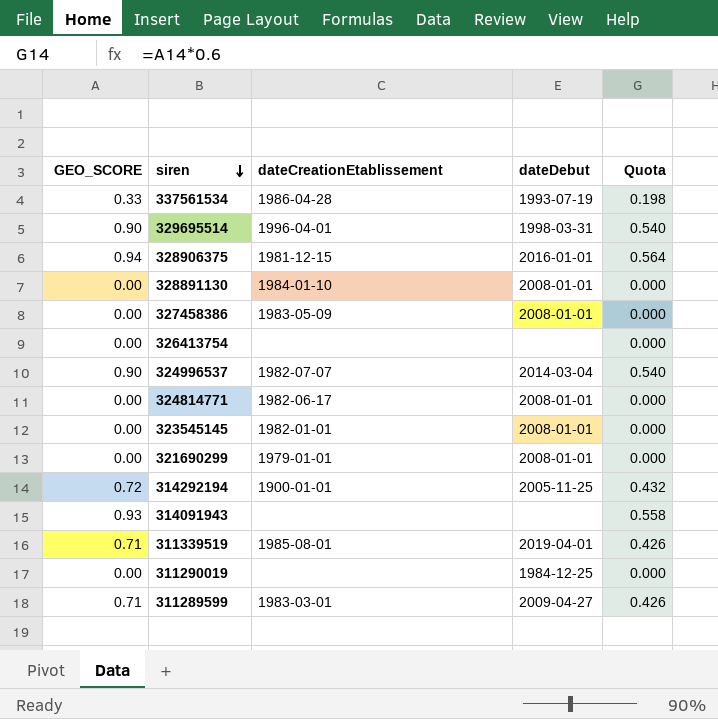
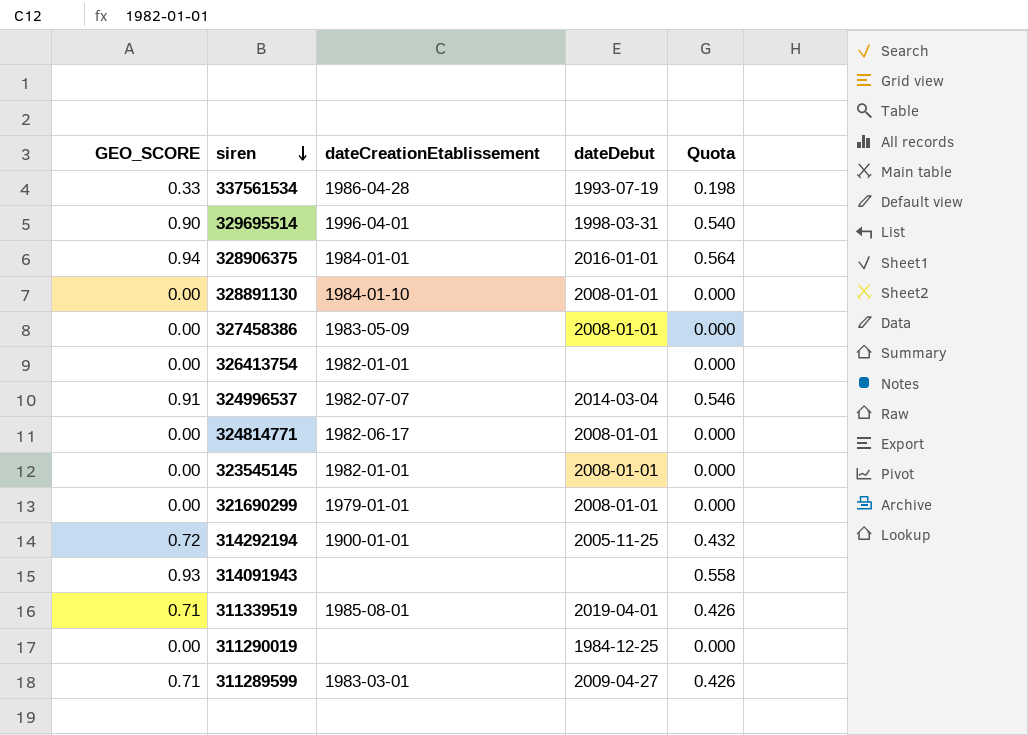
328906375 | dateCreationEtablissement: 1981-12-15 -> 1984-01-01
326413754 | dateCreationEtablissement: none -> 1982-01-01
324996537 | GEO_SCORE: 0.90 -> 0.91
324996537 | Quota: 0.540 -> 0.546

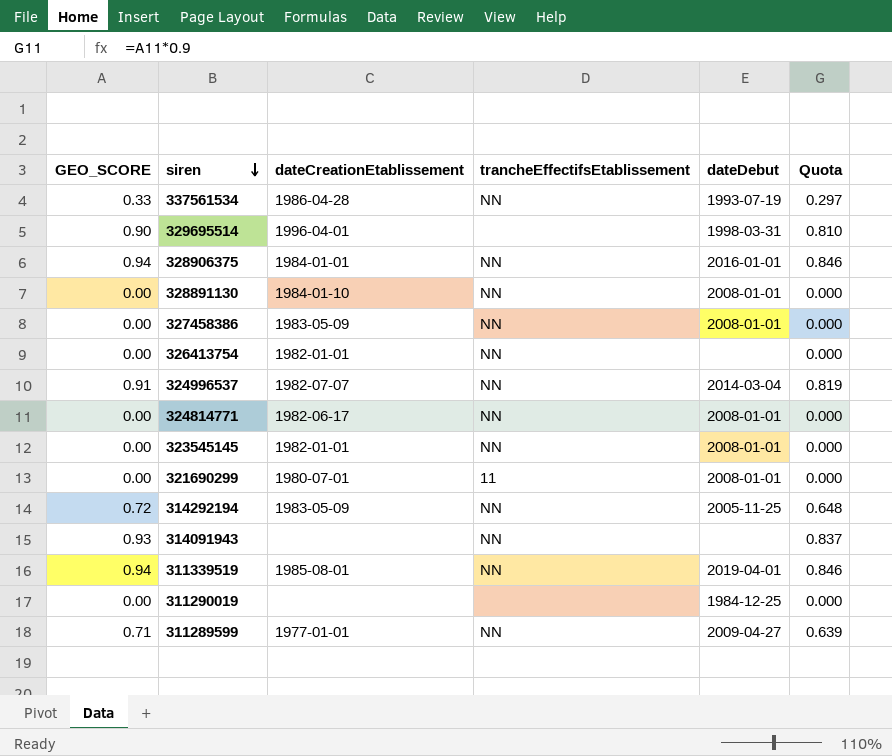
column trancheEffectifsEtablissement | position: none -> 4
column Quota | formula: [GEO_SCORE] * 0.6 -> [GEO_SCORE] * 0.9
321690299 | dateCreationEtablissement: 1979-01-01 -> 1980-07-01
314292194 | dateCreationEtablissement: 1900-01-01 -> 1983-05-09
311339519 | GEO_SCORE: 0.71 -> 0.94
311289599 | dateCreationEtablissement: 1983-03-01 -> 1977-01-01

